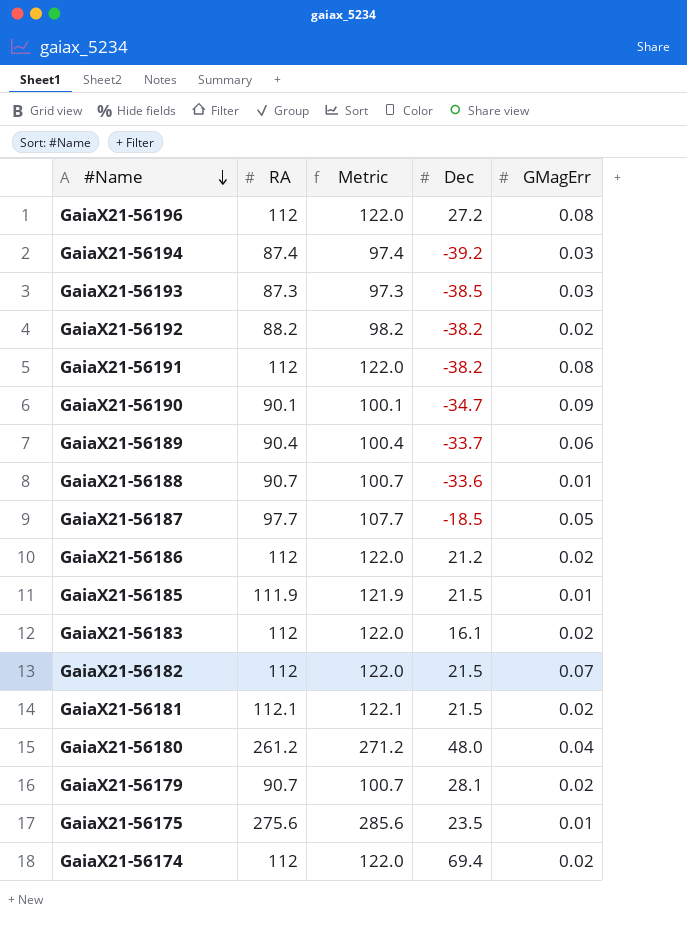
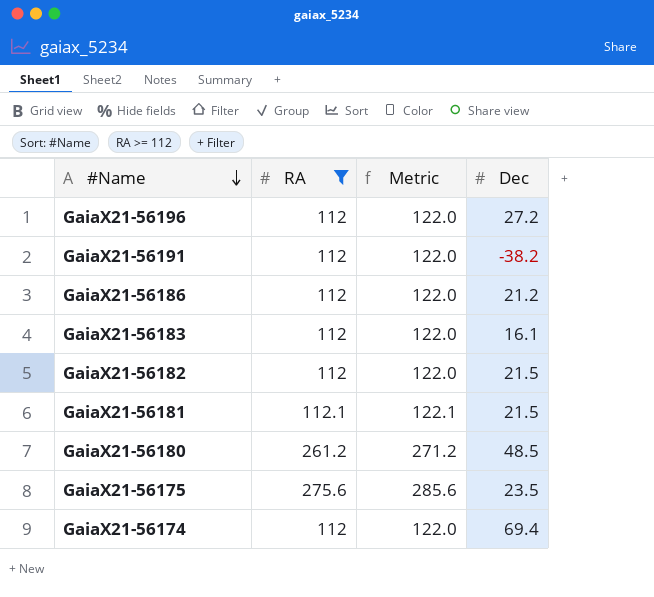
filter: none -> RA >= 112
column GMagErr | position: 5 -> none
GaiaX21-56180 | Dec: 48.0 -> 48.5

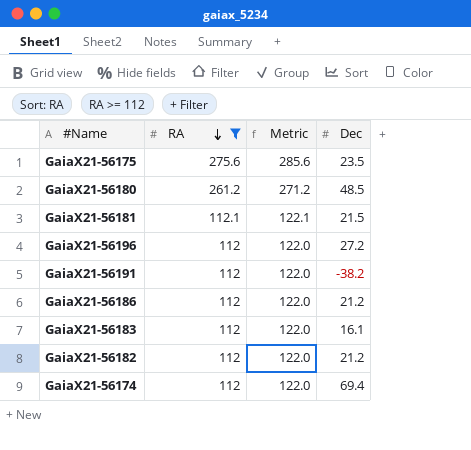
row order: #Name descending -> RA descending
GaiaX21-56182 | Dec: 21.5 -> 21.2

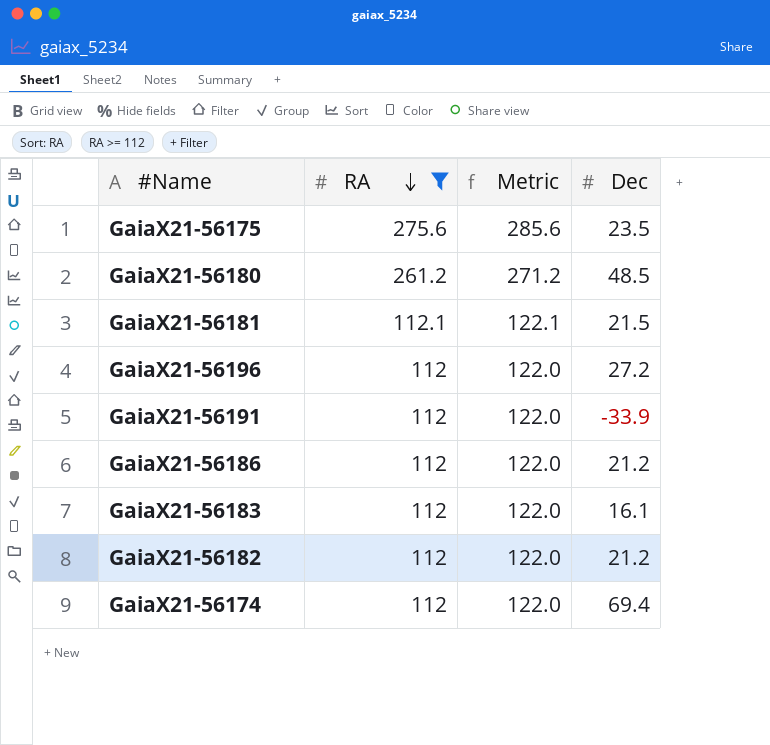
GaiaX21-56191 | Dec: -38.2 -> -33.9

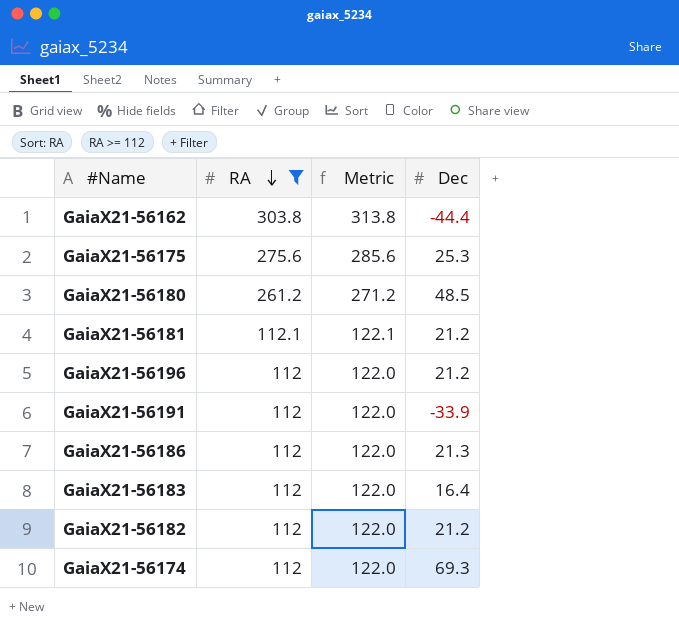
row GaiaX21-56162: none -> 303.8 | 313.8 | -44.4
GaiaX21-56175 | Dec: 23.5 -> 25.3
GaiaX21-56181 | Dec: 21.5 -> 21.2
GaiaX21-56196 | Dec: 27.2 -> 21.2
GaiaX21-56186 | Dec: 21.2 -> 21.3
GaiaX21-56183 | Dec: 16.1 -> 16.4
GaiaX21-56174 | Dec: 69.4 -> 69.3

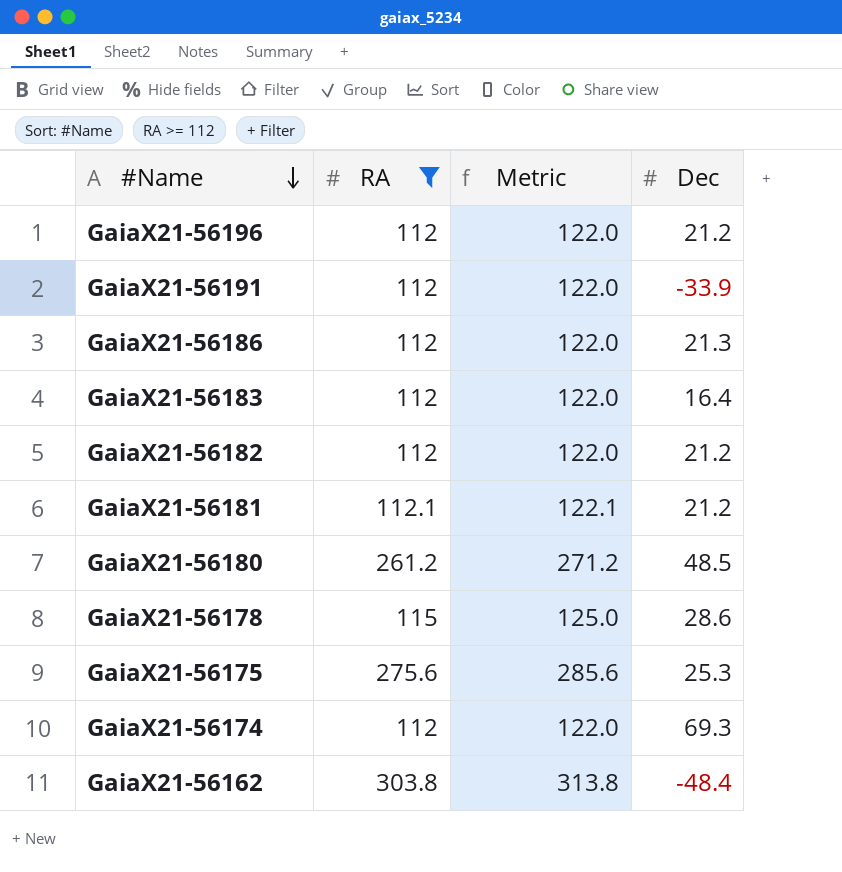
row order: RA descending -> #Name descending
row GaiaX21-56178: none -> 115 | 125.0 | 28.6
GaiaX21-56162 | Dec: -44.4 -> -48.4

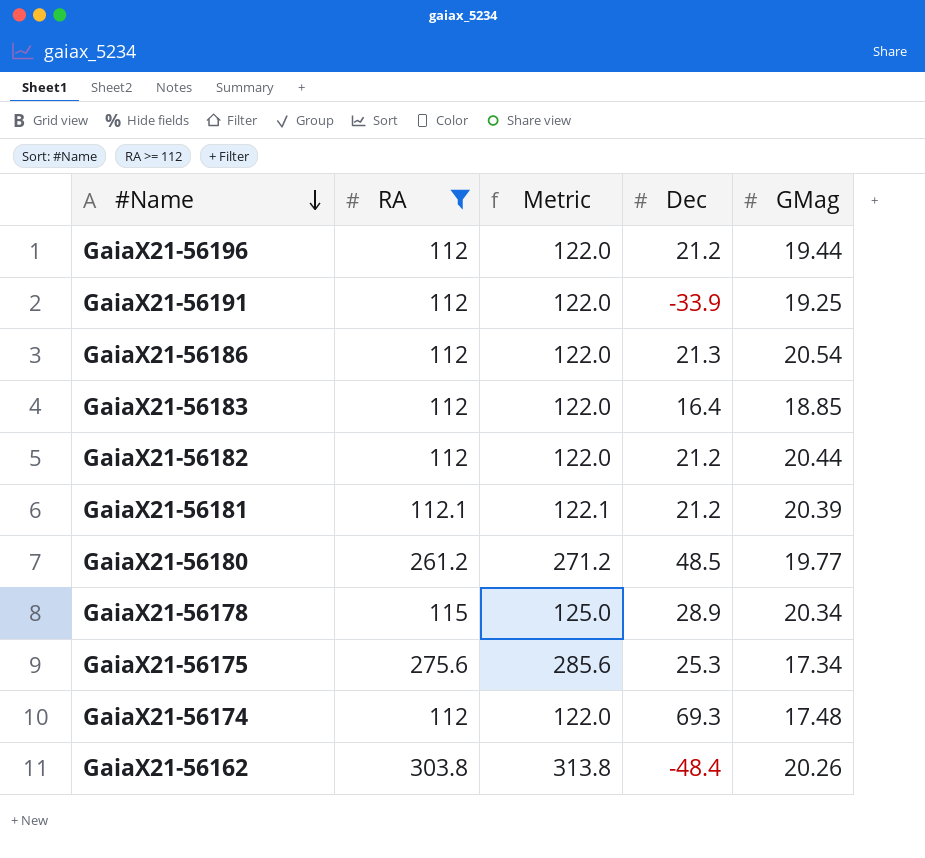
column GMag | position: none -> 5
GaiaX21-56178 | Dec: 28.6 -> 28.9

